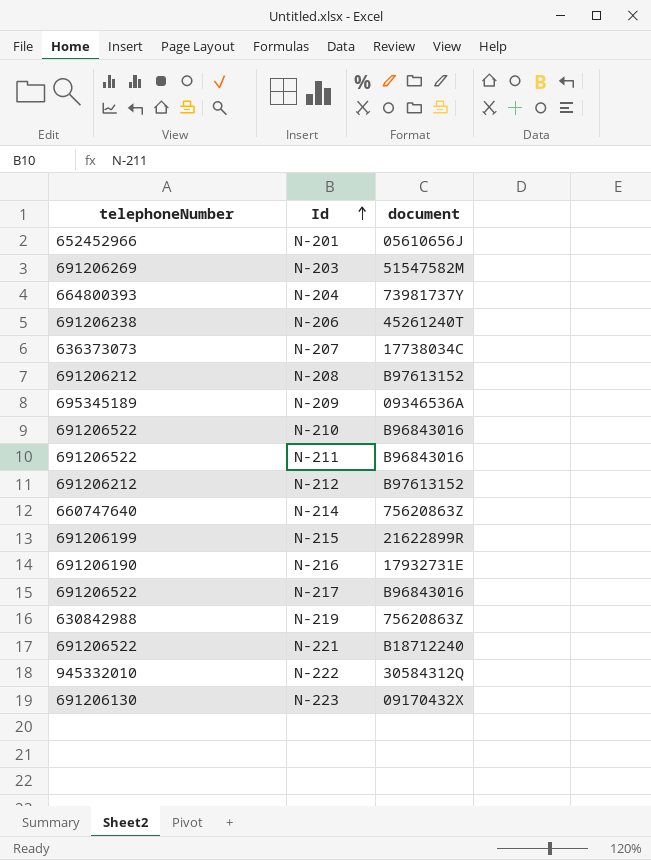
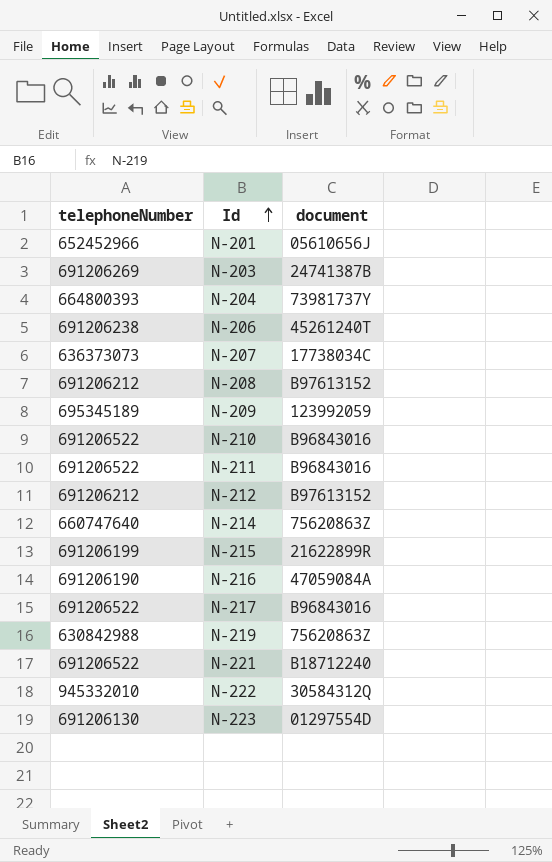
N-203 | document: 51547582M -> 24741387B
N-209 | document: 09346536A -> 123992059
N-216 | document: 17932731E -> 47059084A
N-223 | document: 09170432X -> 01297554D

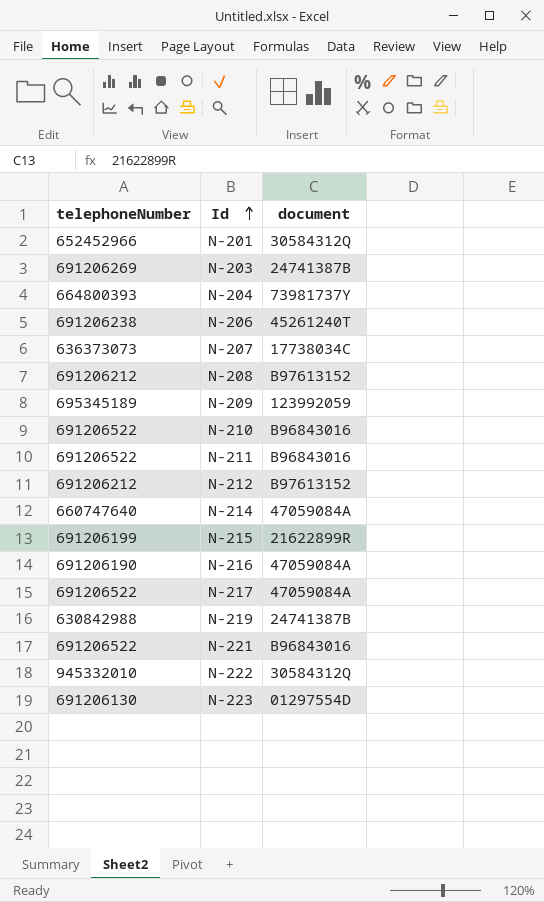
N-201 | document: 05610656J -> 30584312Q
N-214 | document: 75620863Z -> 47059084A
N-217 | document: B96843016 -> 47059084A
N-219 | document: 75620863Z -> 24741387B
N-221 | document: B18712240 -> B96843016

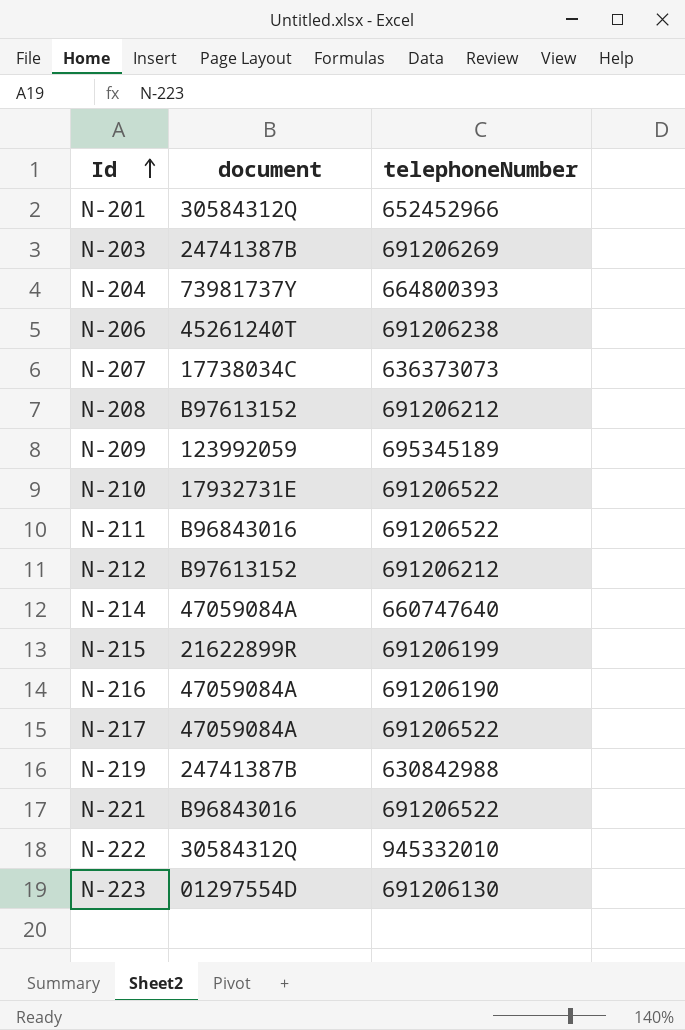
column telephoneNumber | position: 1 -> 3
N-210 | document: B96843016 -> 17932731E

